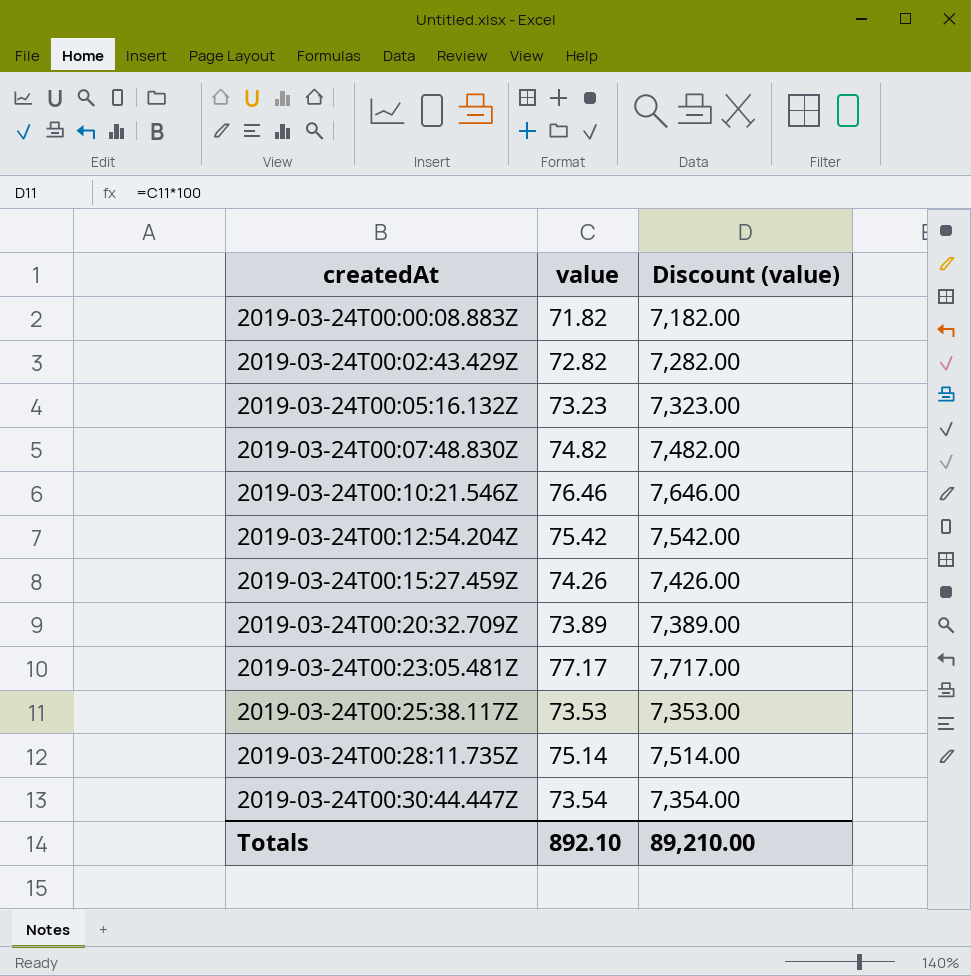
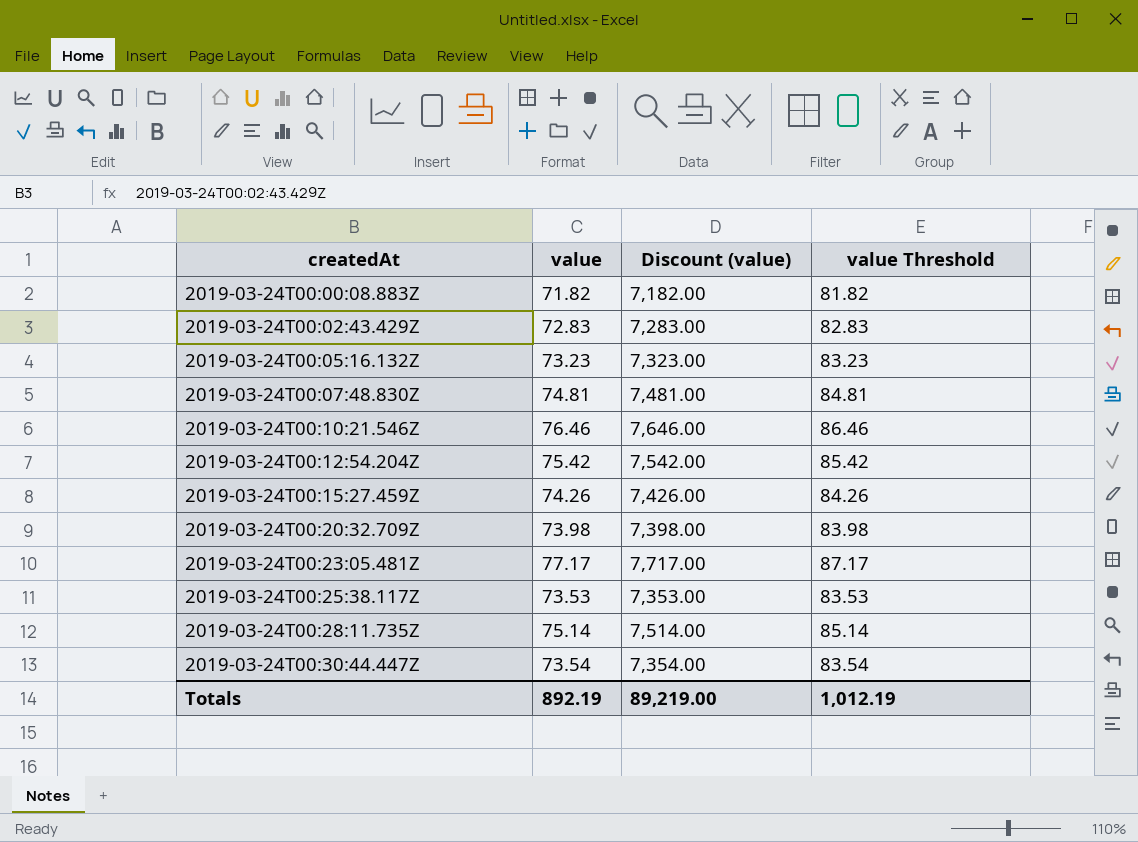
column value Threshold | formula: none -> [value] + 10
2019-03-24T00:02:43.429Z | value: 72.82 -> 72.83
2019-03-24T00:02:43.429Z | Discount (value): 7,282.00 -> 7,283.00
2019-03-24T00:07:48.830Z | value: 74.82 -> 74.81
2019-03-24T00:07:48.830Z | Discount (value): 7,482.00 -> 7,481.00
2019-03-24T00:20:32.709Z | value: 73.89 -> 73.98
2019-03-24T00:20:32.709Z | Discount (value): 7,389.00 -> 7,398.00
Totals | value: 892.10 -> 892.19
Totals | Discount (value): 89,210.00 -> 89,219.00

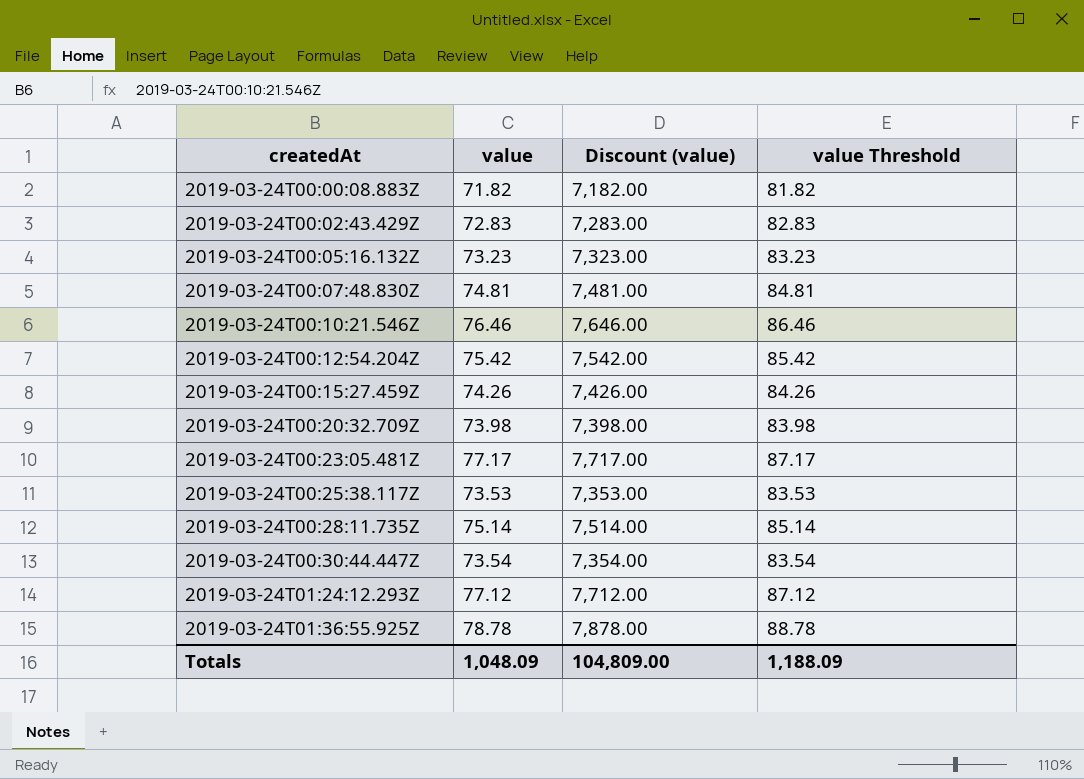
row 2019-03-24T01:24:12.293Z: none -> 77.12 | 7,712.00 | 87.12
row 2019-03-24T01:36:55.925Z: none -> 78.78 | 7,878.00 | 88.78
Totals | value: 892.19 -> 1,048.09
Totals | Discount (value): 89,219.00 -> 104,809.00
Totals | value Threshold: 1,012.19 -> 1,188.09

